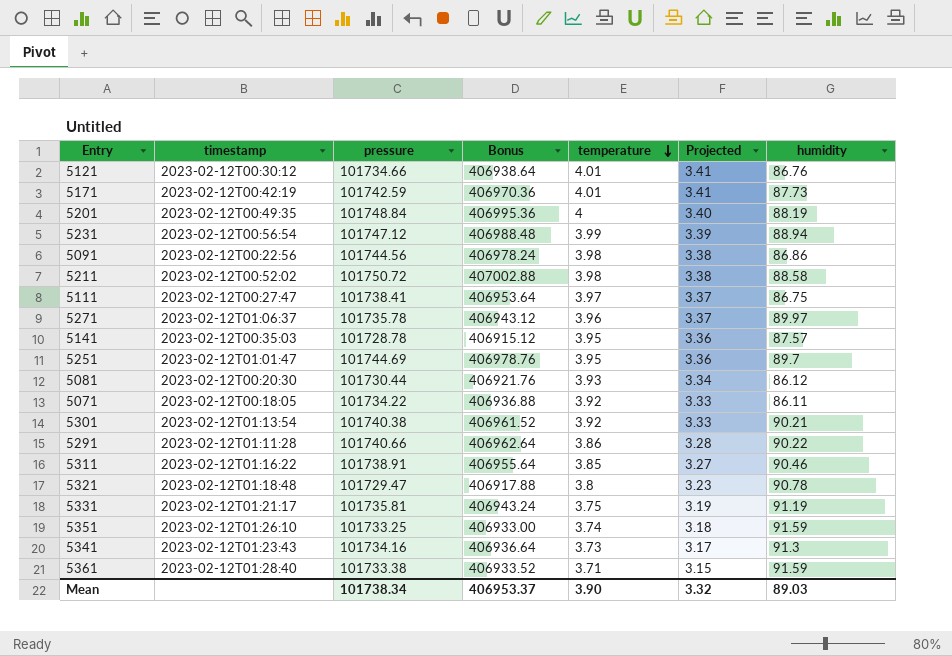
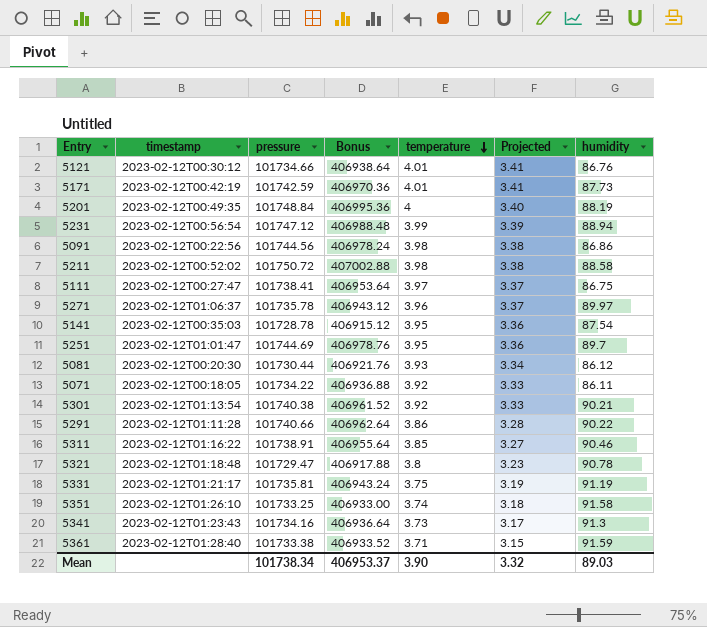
5141 | humidity: 87.57 -> 87.54
5351 | humidity: 91.59 -> 91.58

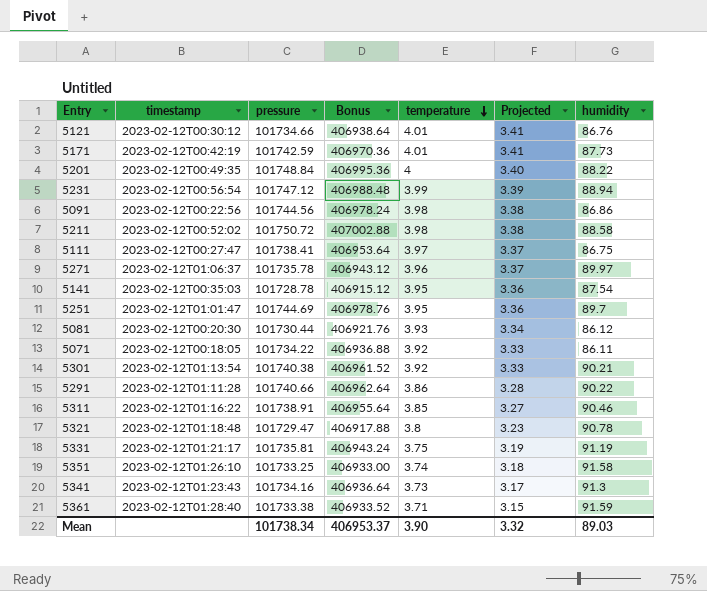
5201 | humidity: 88.19 -> 88.22

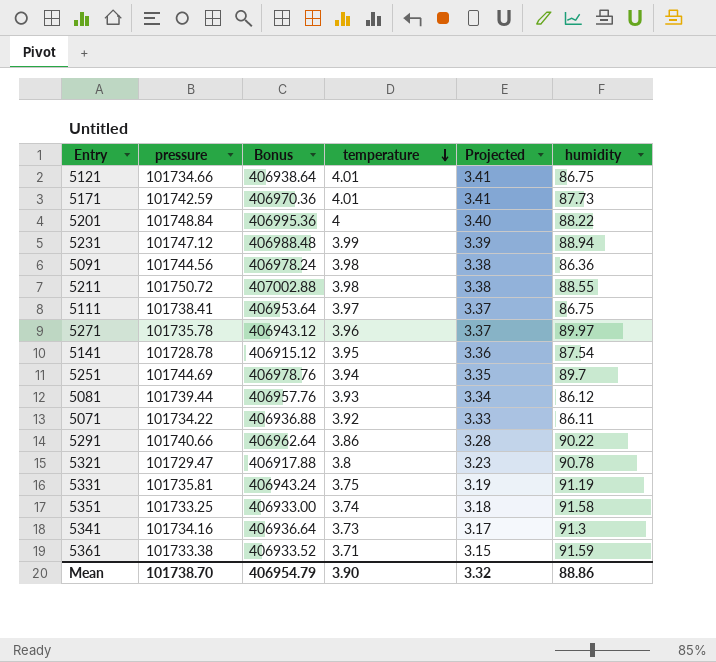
column timestamp | position: 2 -> none
row 5301: 2023-02-12T01:13:54 | 101740.38 | 406961.52 | 3.92 | 3.33 | 90.21 -> none
row 5311: 2023-02-12T01:16:22 | 101738.91 | 406955.64 | 3.85 | 3.27 | 90.46 -> none
5121 | humidity: 86.76 -> 86.75
5091 | humidity: 86.86 -> 86.36
5211 | humidity: 88.58 -> 88.55
5251 | temperature: 3.95 -> 3.94
5251 | Projected: 3.36 -> 3.35
5081 | pressure: 101730.44 -> 101739.44
5081 | Bonus: 406921.76 -> 406957.76
Mean | pressure: 101738.34 -> 101738.70
Mean | Bonus: 406953.37 -> 406954.79
Mean | humidity: 89.03 -> 88.86

